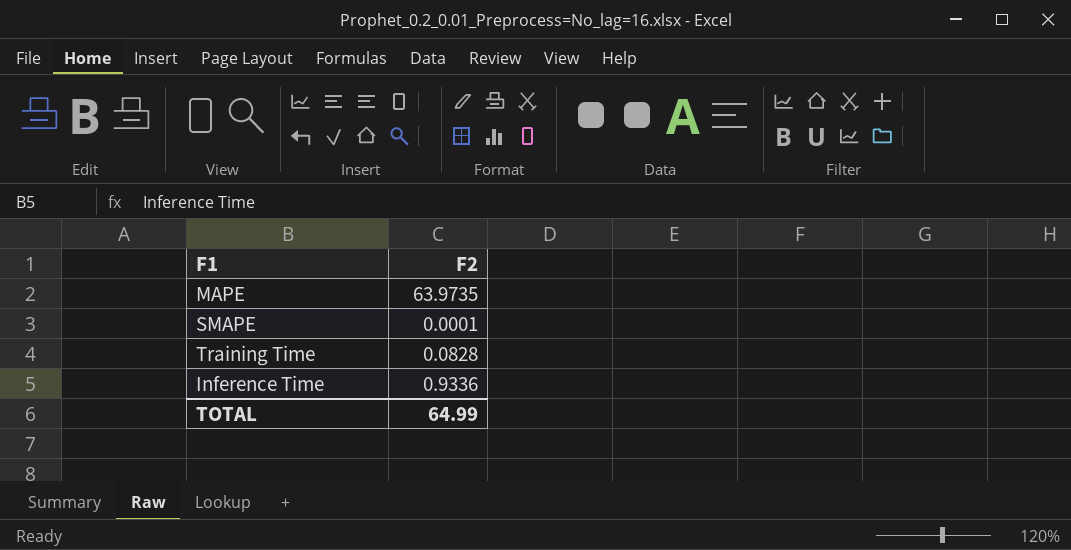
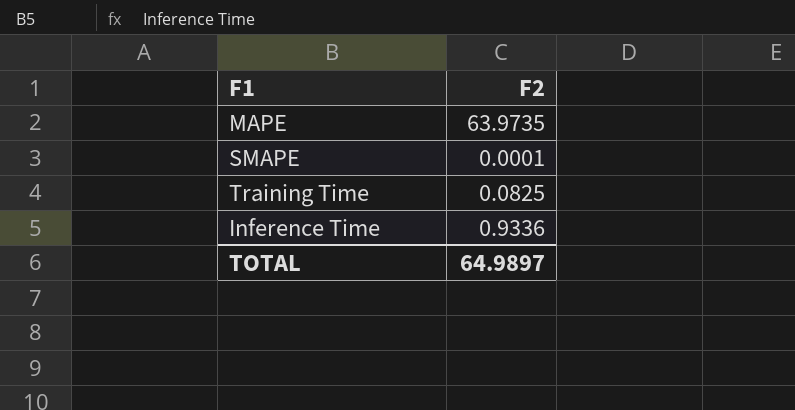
Training Time | F2: 0.0828 -> 0.0825
TOTAL | F2: 64.99 -> 64.9897

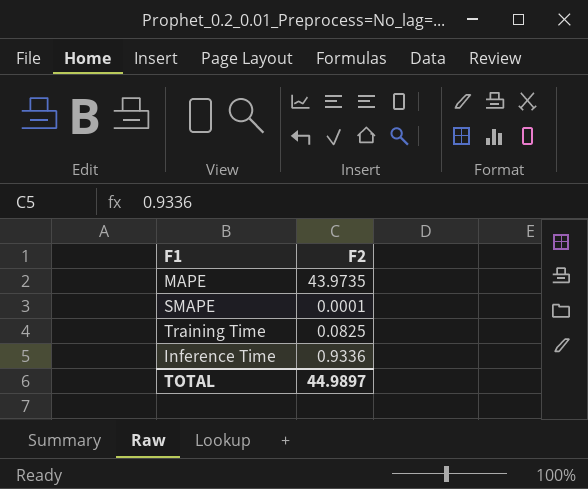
MAPE | F2: 63.9735 -> 43.9735
TOTAL | F2: 64.9897 -> 44.9897

